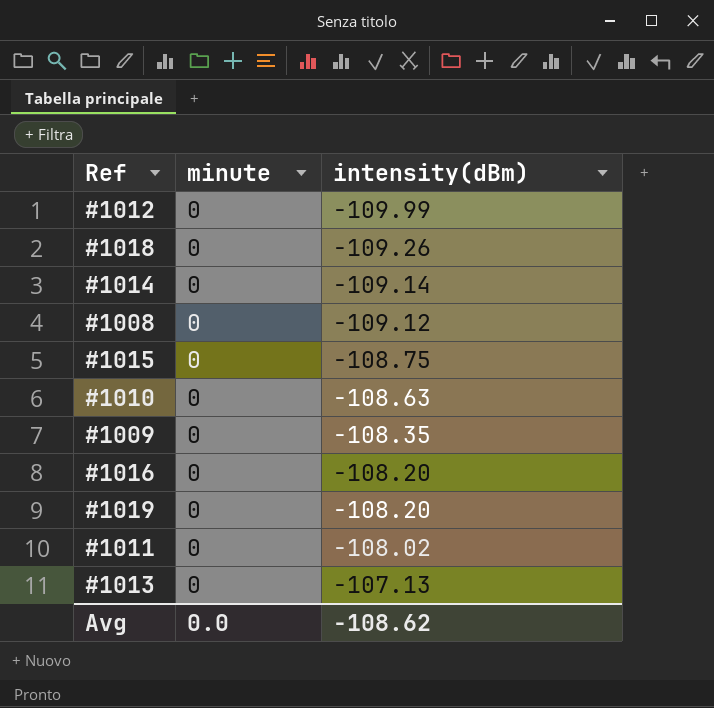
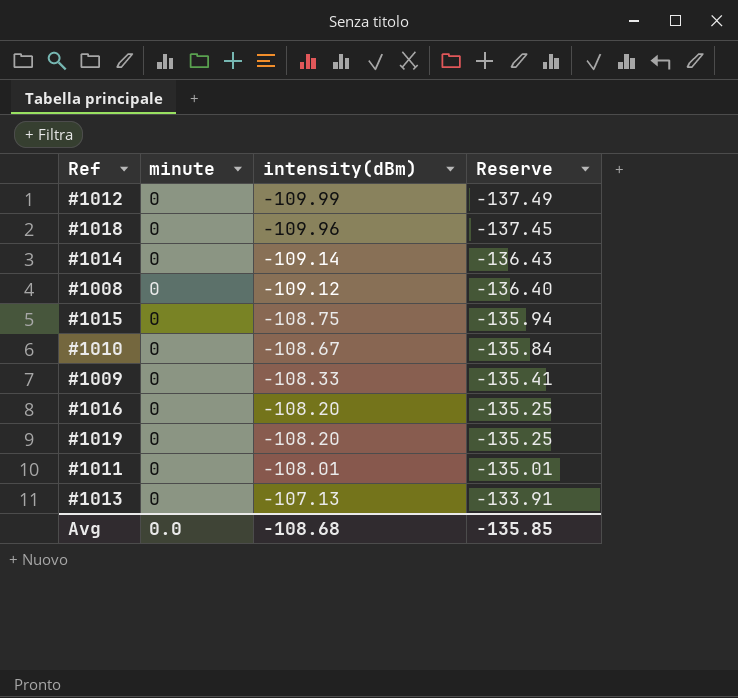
column Reserve | formula: none -> [intensity(dBm)] * 1.25
#1018 | intensity(dBm): -109.26 -> -109.96
#1010 | intensity(dBm): -108.63 -> -108.67
#1009 | intensity(dBm): -108.35 -> -108.33
#1011 | intensity(dBm): -108.02 -> -108.01
Avg | intensity(dBm): -108.62 -> -108.68

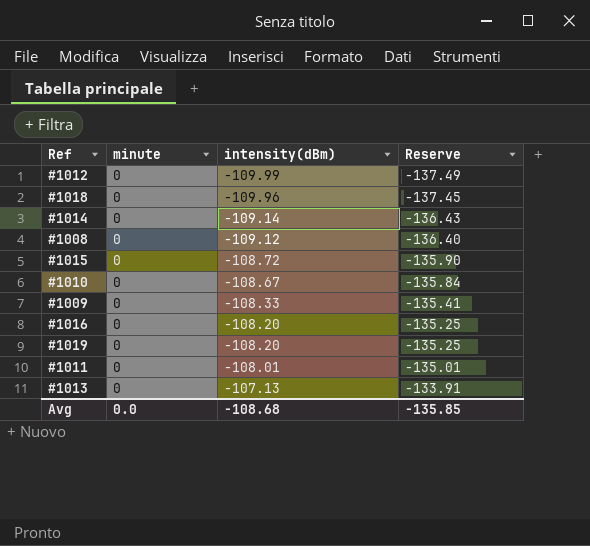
#1015 | intensity(dBm): -108.75 -> -108.72
#1015 | Reserve: -135.94 -> -135.90

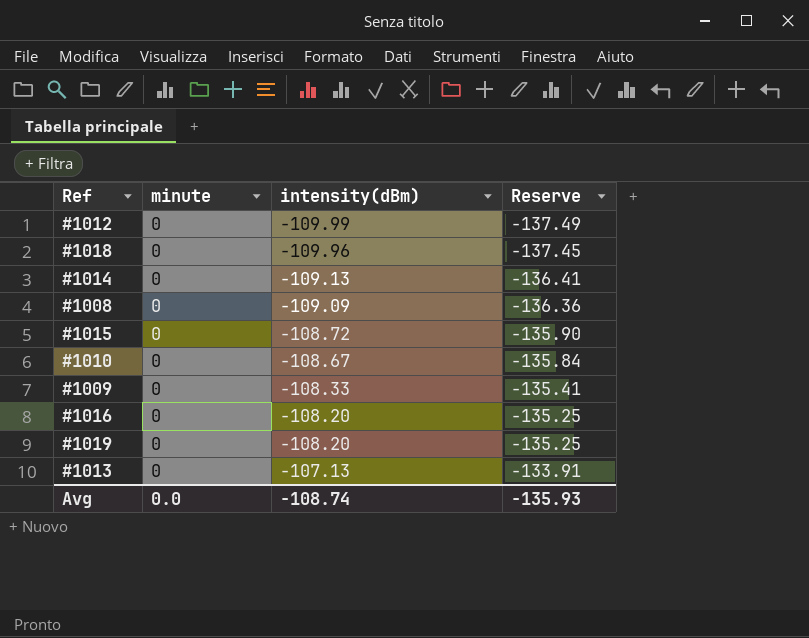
row #1011: 0 | -108.01 | -135.01 -> none
#1014 | intensity(dBm): -109.14 -> -109.13
#1014 | Reserve: -136.43 -> -136.41
#1008 | intensity(dBm): -109.12 -> -109.09
#1008 | Reserve: -136.40 -> -136.36
Avg | intensity(dBm): -108.68 -> -108.74
Avg | Reserve: -135.85 -> -135.93

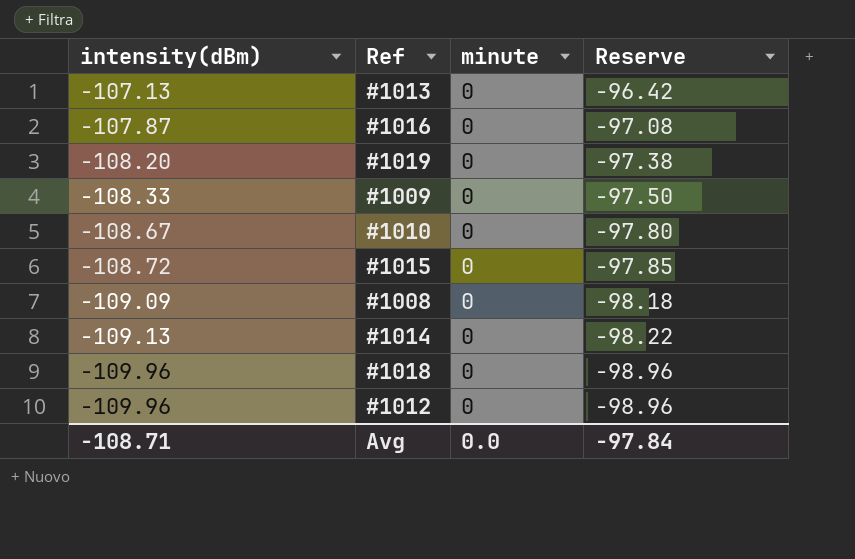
row order: intensity(dBm) ascending -> intensity(dBm) descending
column intensity(dBm) | position: 3 -> 1
column Reserve | formula: [intensity(dBm)] * 1.25 -> [intensity(dBm)] * 0.9
#1016 | intensity(dBm): -108.20 -> -107.87
#1012 | intensity(dBm): -109.99 -> -109.96
Avg | intensity(dBm): -108.74 -> -108.71
Avg | Reserve: -135.93 -> -97.84

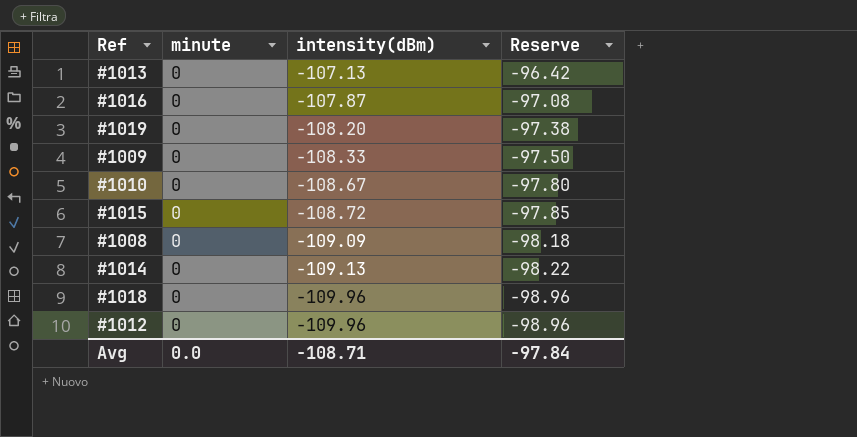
column intensity(dBm) | position: 1 -> 3

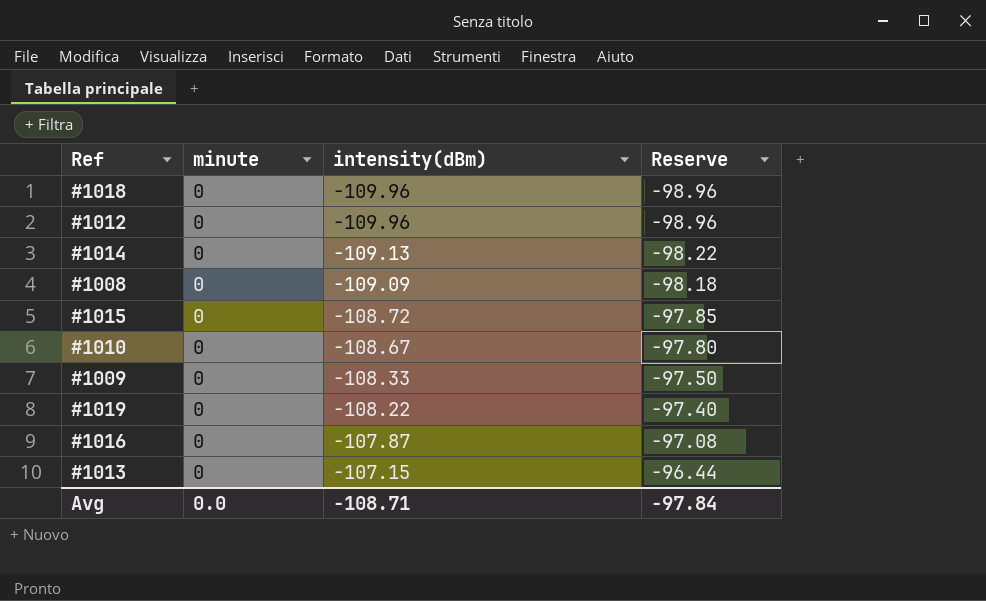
row order: intensity(dBm) descending -> intensity(dBm) ascending
#1019 | intensity(dBm): -108.20 -> -108.22
#1019 | Reserve: -97.38 -> -97.40
#1013 | intensity(dBm): -107.13 -> -107.15
#1013 | Reserve: -96.42 -> -96.44

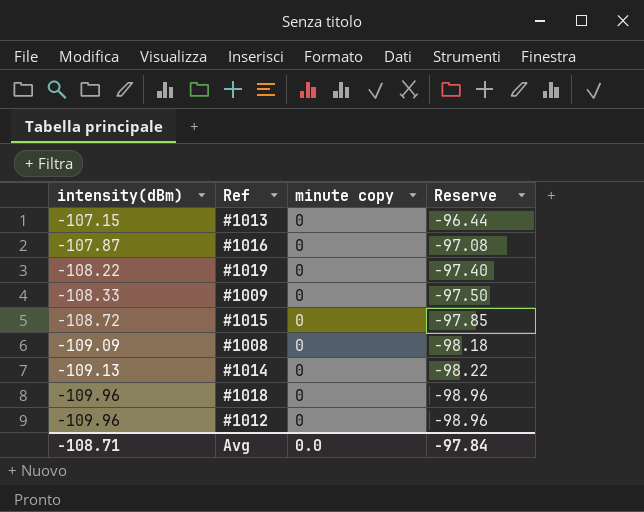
row order: intensity(dBm) ascending -> intensity(dBm) descending
column intensity(dBm) | position: 3 -> 1
column name: minute -> minute copy
row #1010: 0 | -108.67 | -97.80 -> none

